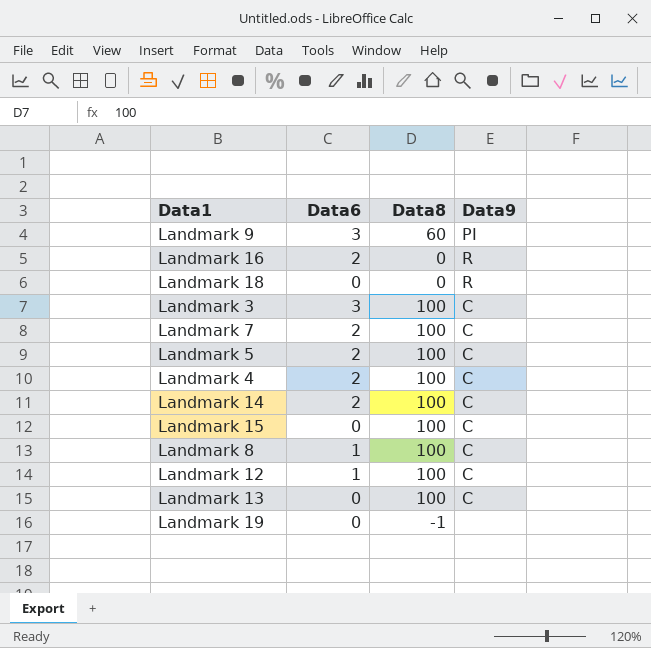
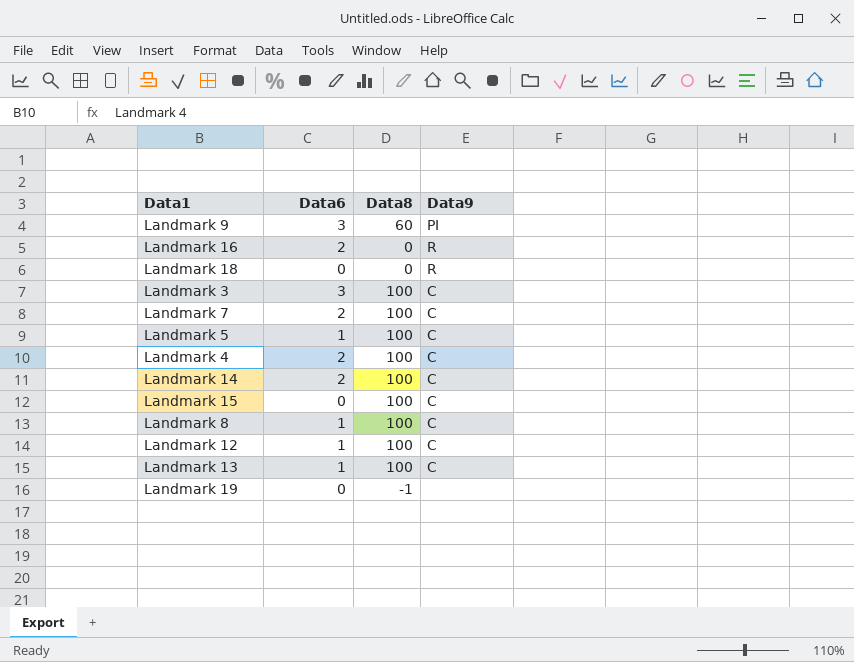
Landmark 5 | Data6: 2 -> 1
Landmark 13 | Data6: 0 -> 1

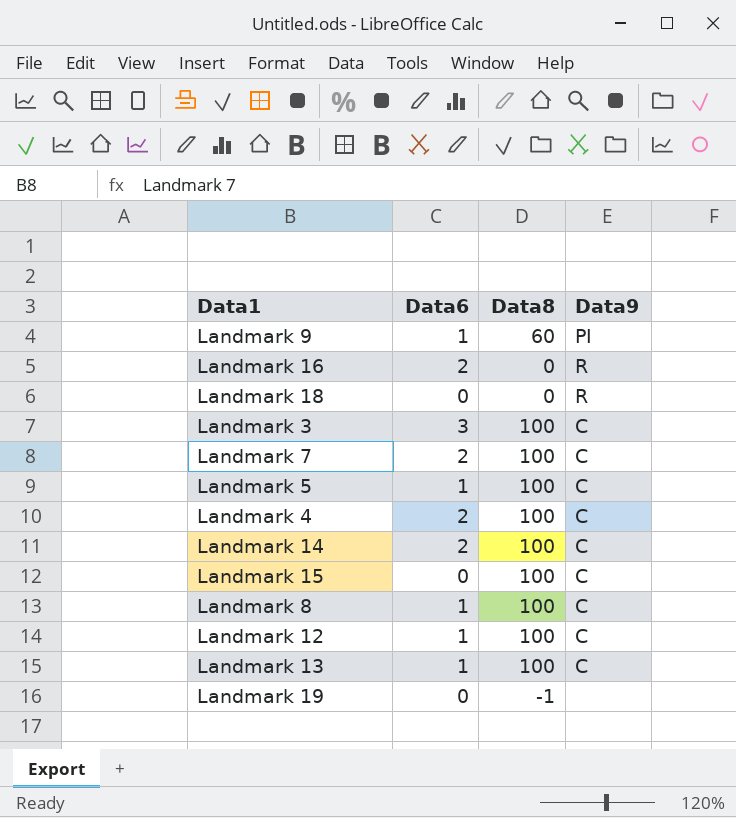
Landmark 9 | Data6: 3 -> 1

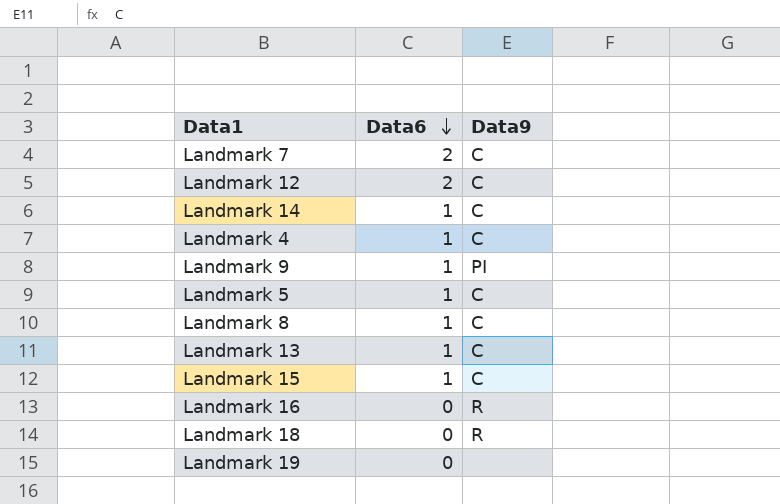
row order: none -> Data6 descending
column Data8 | position: 3 -> none
row Landmark 3: 3 | 100 | C -> none
Landmark 12 | Data6: 1 -> 2
Landmark 14 | Data6: 2 -> 1
Landmark 4 | Data6: 2 -> 1
Landmark 15 | Data6: 0 -> 1
Landmark 16 | Data6: 2 -> 0

